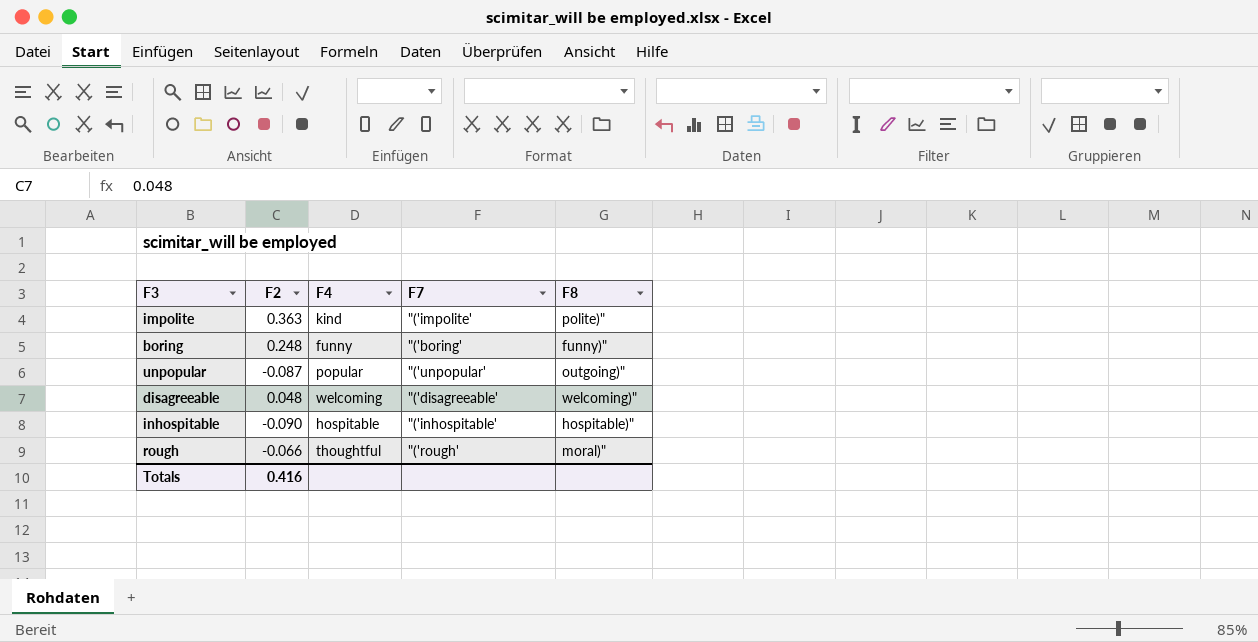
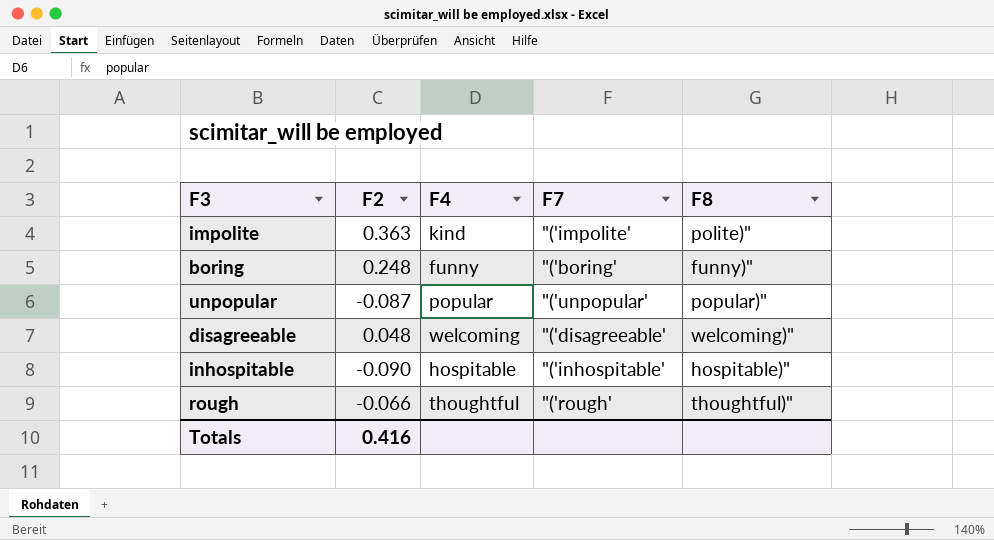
unpopular | F8: outgoing)" -> popular)"
rough | F8: moral)" -> thoughtful)"

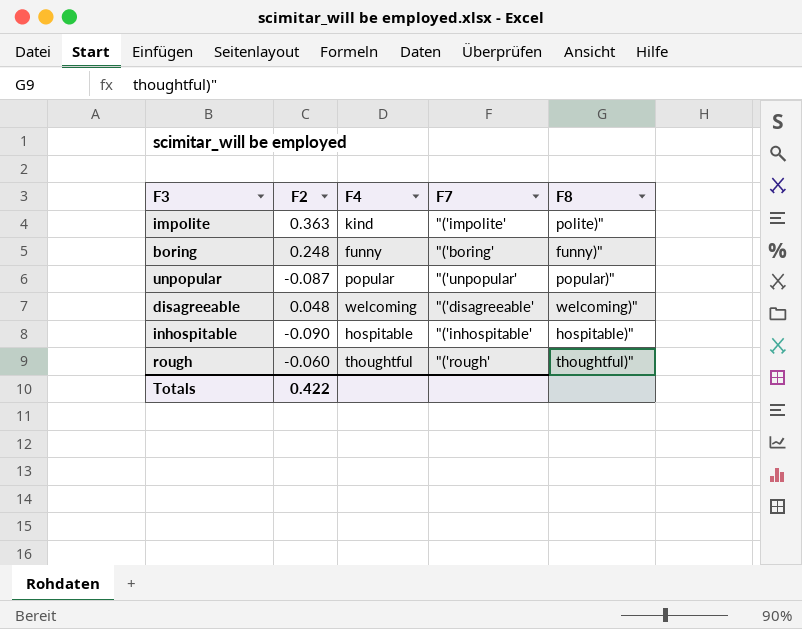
rough | F2: -0.066 -> -0.060
Totals | F2: 0.416 -> 0.422

